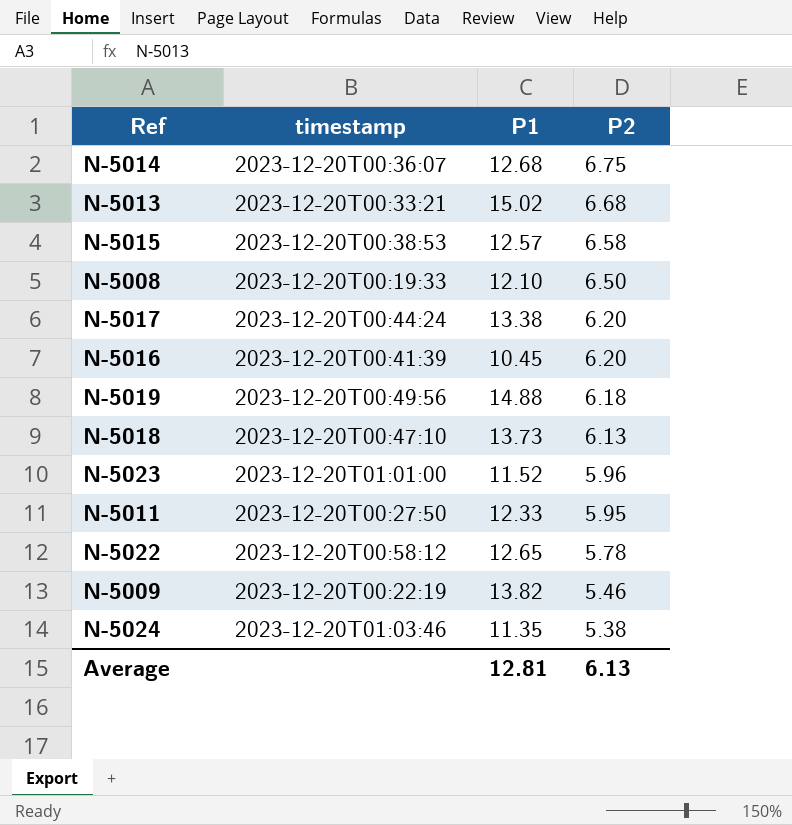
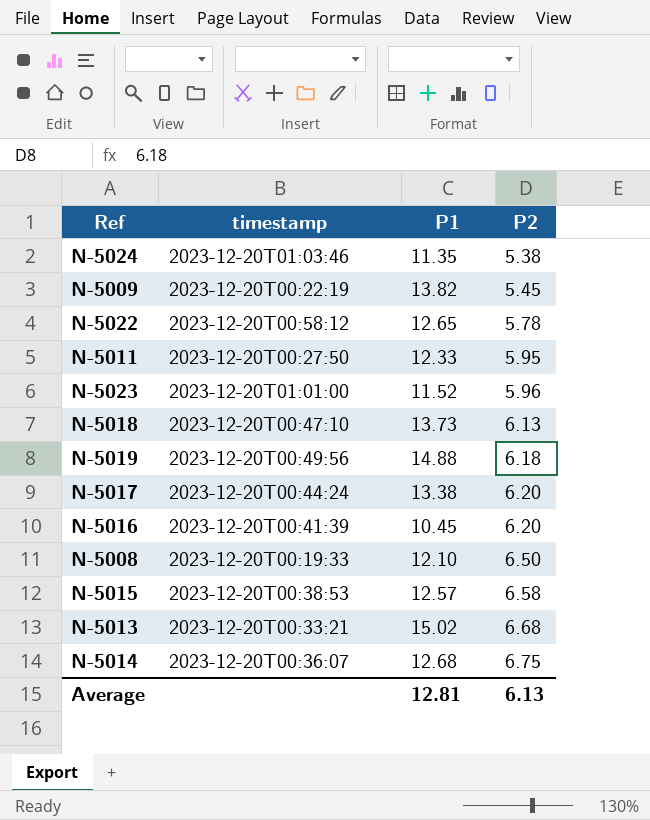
row order: P2 descending -> P2 ascending
N-5009 | P2: 5.46 -> 5.45

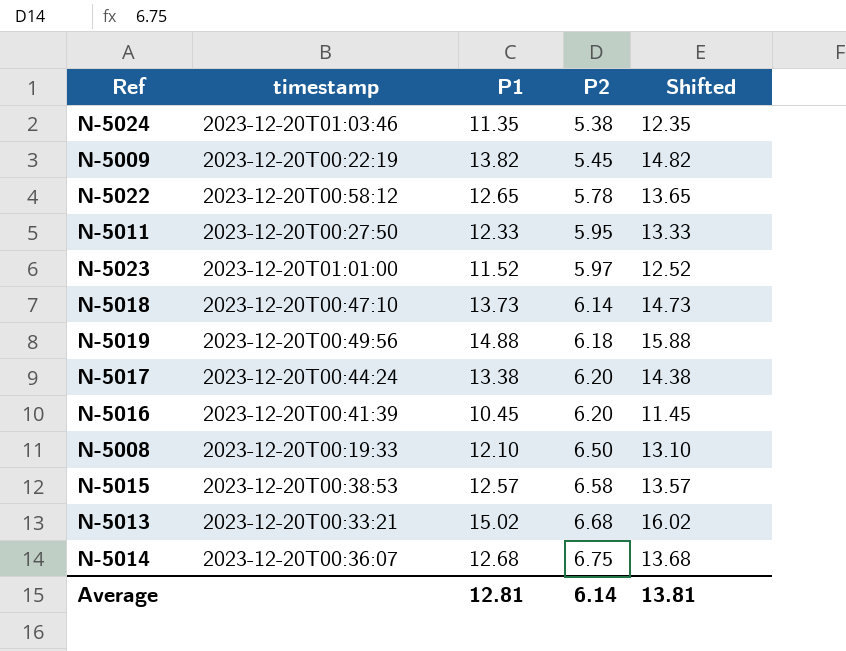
column Shifted | formula: none -> [P1] + 1
N-5023 | P2: 5.96 -> 5.97
N-5018 | P2: 6.13 -> 6.14
Average | P2: 6.13 -> 6.14

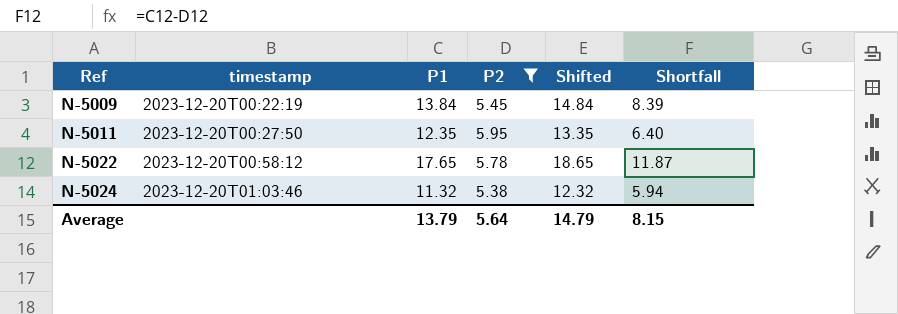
filter: none -> P2 <= 5.95
row order: P2 ascending -> Ref ascending
column Shortfall | formula: none -> [P1] - [P2]
N-5009 | P1: 13.82 -> 13.84
N-5009 | Shifted: 14.82 -> 14.84
N-5011 | P1: 12.33 -> 12.35
N-5011 | Shifted: 13.33 -> 13.35
N-5022 | P1: 12.65 -> 17.65
N-5022 | Shifted: 13.65 -> 18.65
N-5024 | P1: 11.35 -> 11.32
N-5024 | Shifted: 12.35 -> 12.32
Average | P1: 12.81 -> 13.79
Average | P2: 6.14 -> 5.64
Average | Shifted: 13.81 -> 14.79

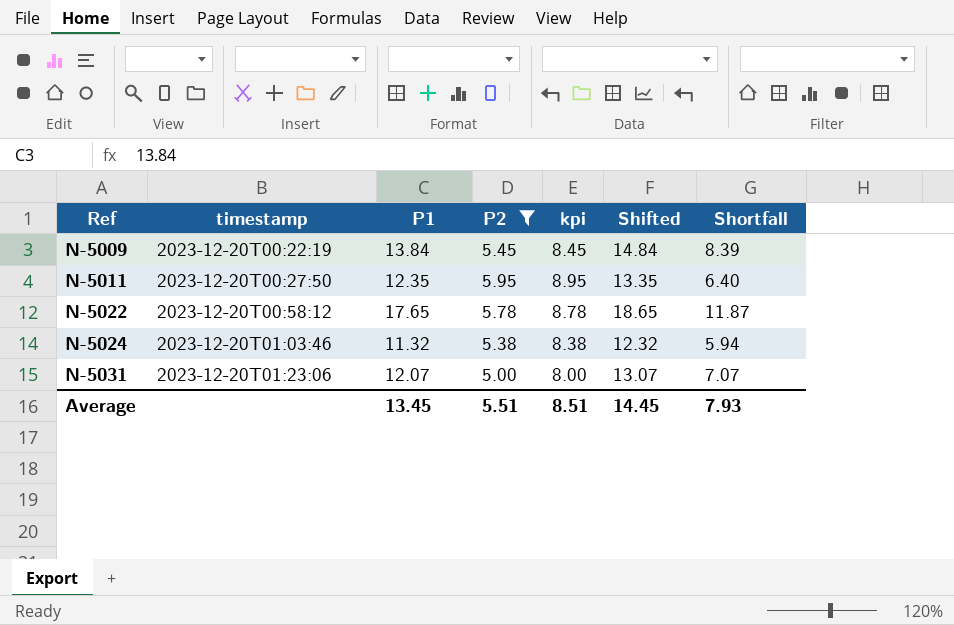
column kpi | formula: none -> [P2] + 3
row N-5031: none -> 2023-12-20T01:23:06 | 12.07 | 5.00 | 8.00 | 13.07 | 7.07
Average | P1: 13.79 -> 13.45
Average | P2: 5.64 -> 5.51
Average | Shifted: 14.79 -> 14.45
Average | Shortfall: 8.15 -> 7.93

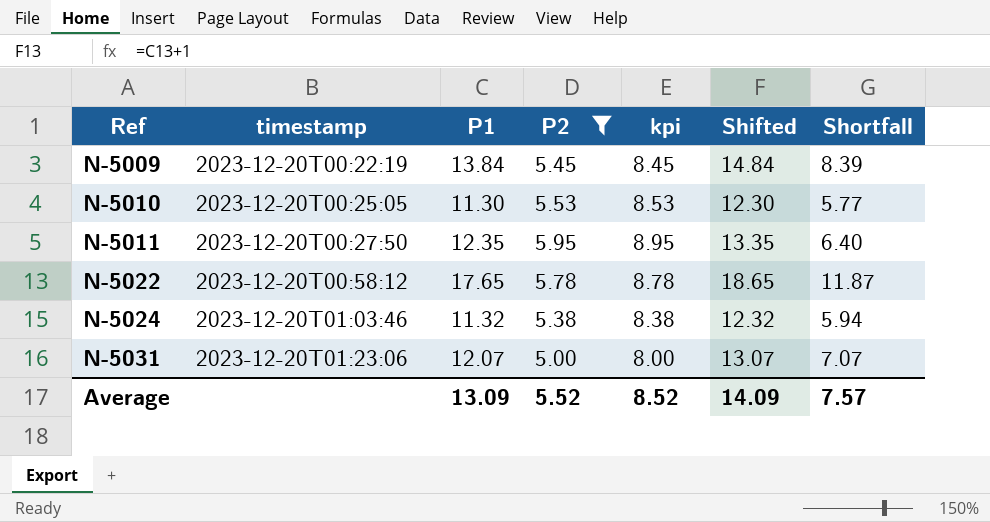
row N-5010: none -> 2023-12-20T00:25:05 | 11.30 | 5.53 | 8.53 | 12.30 | 5.77
Average | P1: 13.45 -> 13.09
Average | P2: 5.51 -> 5.52
Average | kpi: 8.51 -> 8.52
Average | Shifted: 14.45 -> 14.09
Average | Shortfall: 7.93 -> 7.57

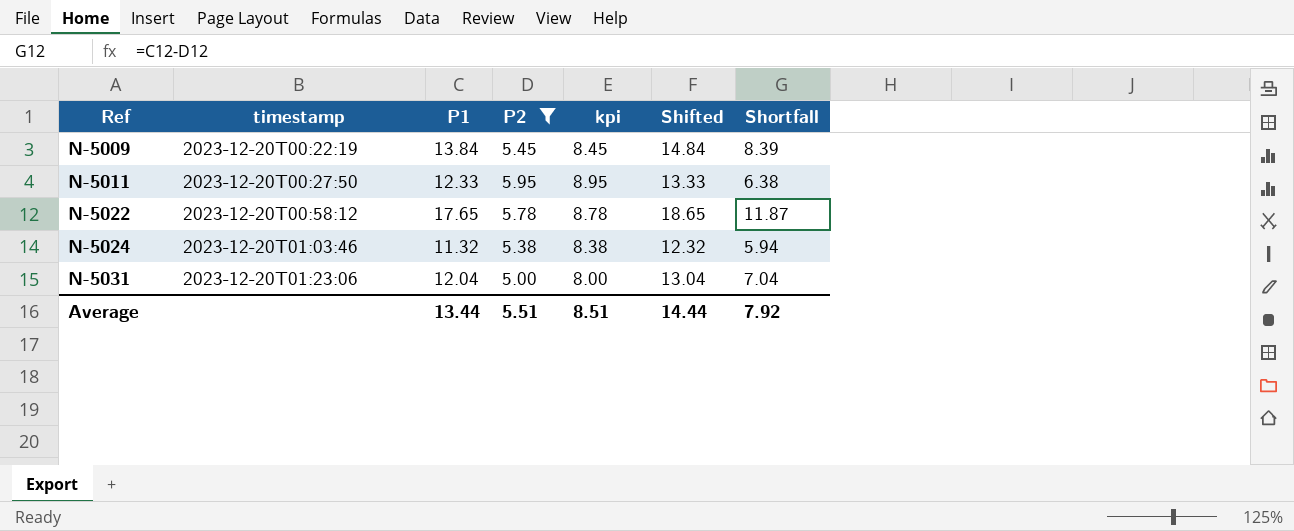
row N-5010: 2023-12-20T00:25:05 | 11.30 | 5.53 | 8.53 | 12.30 | 5.77 -> none
N-5011 | P1: 12.35 -> 12.33
N-5011 | Shifted: 13.35 -> 13.33
N-5011 | Shortfall: 6.40 -> 6.38
N-5031 | P1: 12.07 -> 12.04
N-5031 | Shifted: 13.07 -> 13.04
N-5031 | Shortfall: 7.07 -> 7.04
Average | P1: 13.09 -> 13.44
Average | P2: 5.52 -> 5.51
Average | kpi: 8.52 -> 8.51
Average | Shifted: 14.09 -> 14.44
Average | Shortfall: 7.57 -> 7.92

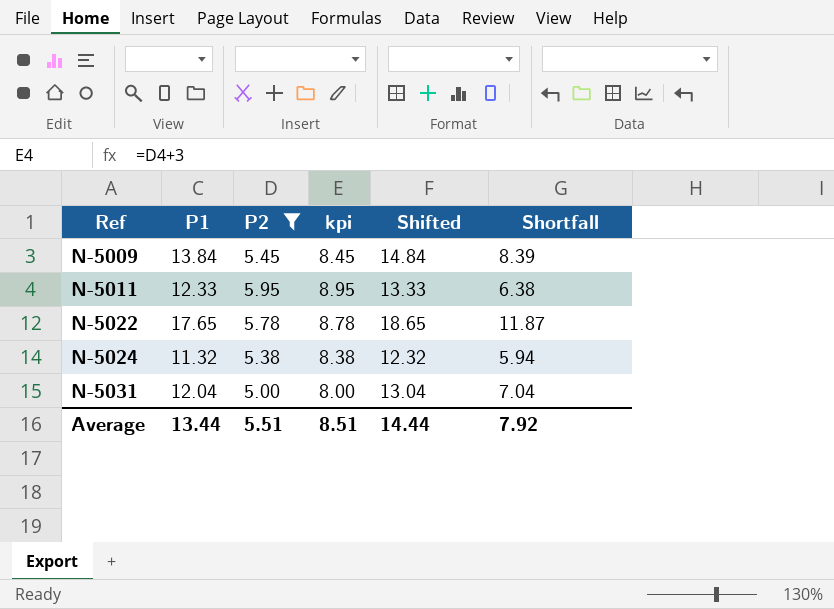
column timestamp | position: 2 -> none

